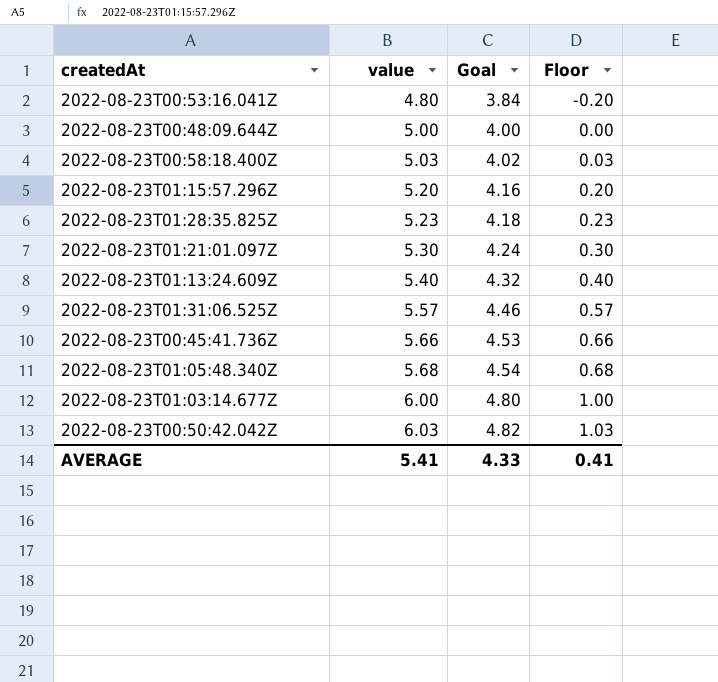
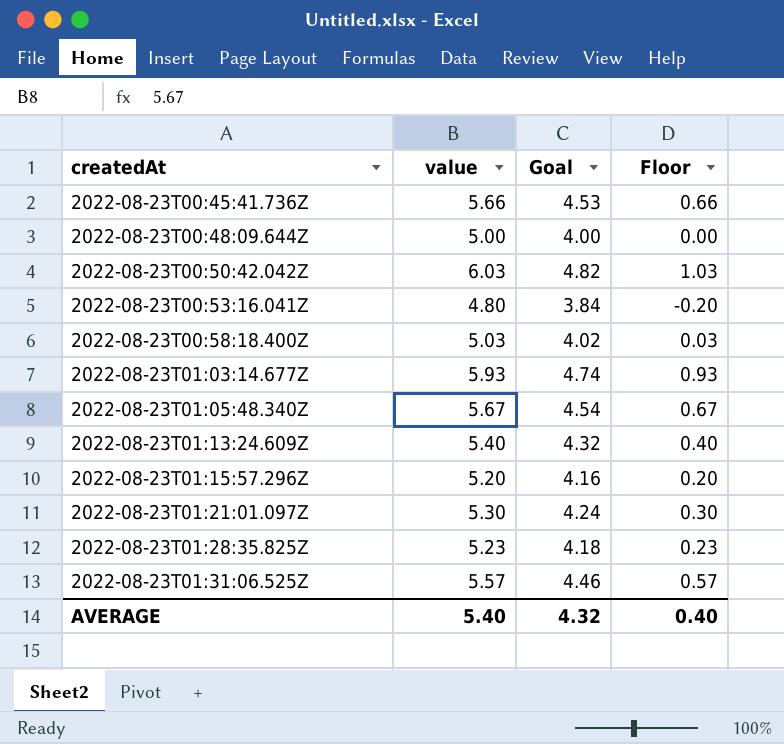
row order: value ascending -> createdAt ascending
2022-08-23T01:03:14.677Z | value: 6.00 -> 5.93
2022-08-23T01:03:14.677Z | Goal: 4.80 -> 4.74
2022-08-23T01:03:14.677Z | Floor: 1.00 -> 0.93
2022-08-23T01:05:48.340Z | value: 5.68 -> 5.67
2022-08-23T01:05:48.340Z | Floor: 0.68 -> 0.67
AVERAGE | value: 5.41 -> 5.40
AVERAGE | Goal: 4.33 -> 4.32
AVERAGE | Floor: 0.41 -> 0.40

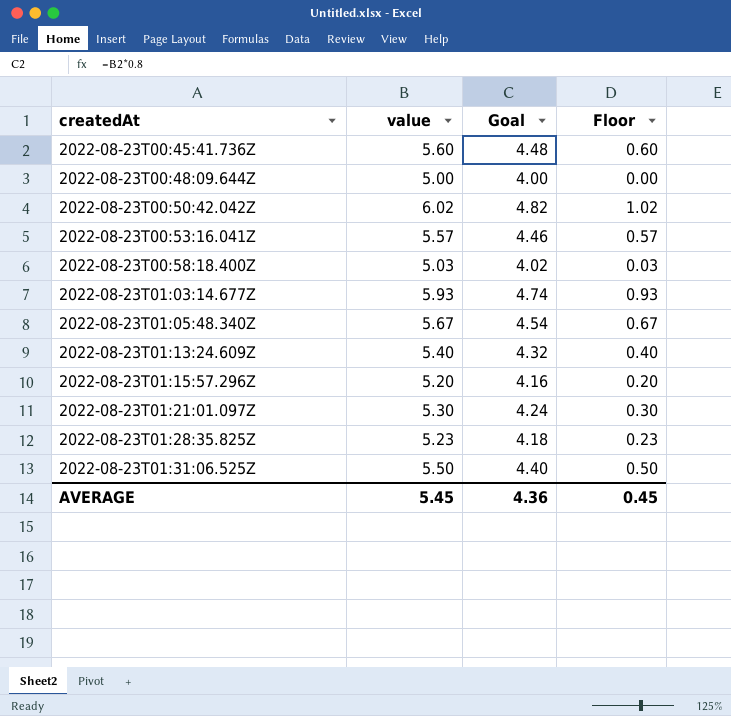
2022-08-23T00:45:41.736Z | value: 5.66 -> 5.60
2022-08-23T00:45:41.736Z | Goal: 4.53 -> 4.48
2022-08-23T00:45:41.736Z | Floor: 0.66 -> 0.60
2022-08-23T00:50:42.042Z | value: 6.03 -> 6.02
2022-08-23T00:50:42.042Z | Floor: 1.03 -> 1.02
2022-08-23T00:53:16.041Z | value: 4.80 -> 5.57
2022-08-23T00:53:16.041Z | Goal: 3.84 -> 4.46
2022-08-23T00:53:16.041Z | Floor: -0.20 -> 0.57
2022-08-23T01:31:06.525Z | value: 5.57 -> 5.50
2022-08-23T01:31:06.525Z | Goal: 4.46 -> 4.40
2022-08-23T01:31:06.525Z | Floor: 0.57 -> 0.50
AVERAGE | value: 5.40 -> 5.45
AVERAGE | Goal: 4.32 -> 4.36
AVERAGE | Floor: 0.40 -> 0.45

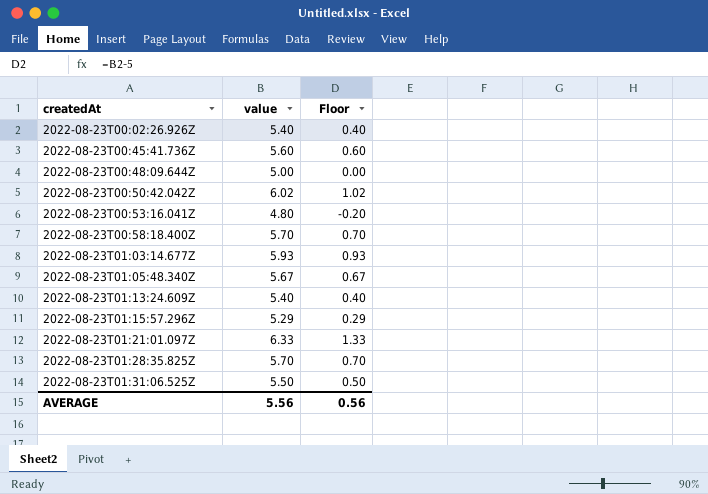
column Goal | formula: [value] * 0.8 -> none
row 2022-08-23T00:02:26.926Z: none -> 5.40 | 0.40
2022-08-23T00:53:16.041Z | value: 5.57 -> 4.80
2022-08-23T00:53:16.041Z | Floor: 0.57 -> -0.20
2022-08-23T00:58:18.400Z | value: 5.03 -> 5.70
2022-08-23T00:58:18.400Z | Floor: 0.03 -> 0.70
2022-08-23T01:15:57.296Z | value: 5.20 -> 5.29
2022-08-23T01:15:57.296Z | Floor: 0.20 -> 0.29
2022-08-23T01:21:01.097Z | value: 5.30 -> 6.33
2022-08-23T01:21:01.097Z | Floor: 0.30 -> 1.33
2022-08-23T01:28:35.825Z | value: 5.23 -> 5.70
2022-08-23T01:28:35.825Z | Floor: 0.23 -> 0.70
AVERAGE | value: 5.45 -> 5.56
AVERAGE | Floor: 0.45 -> 0.56

